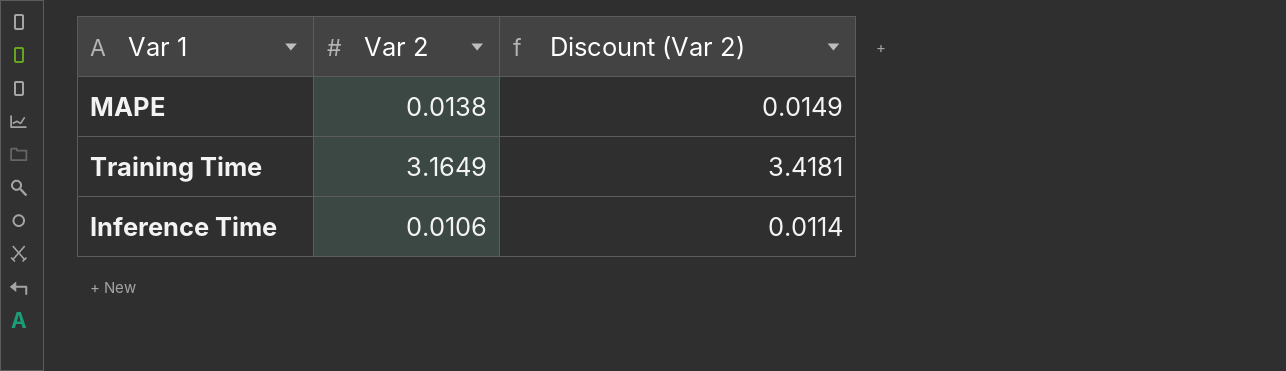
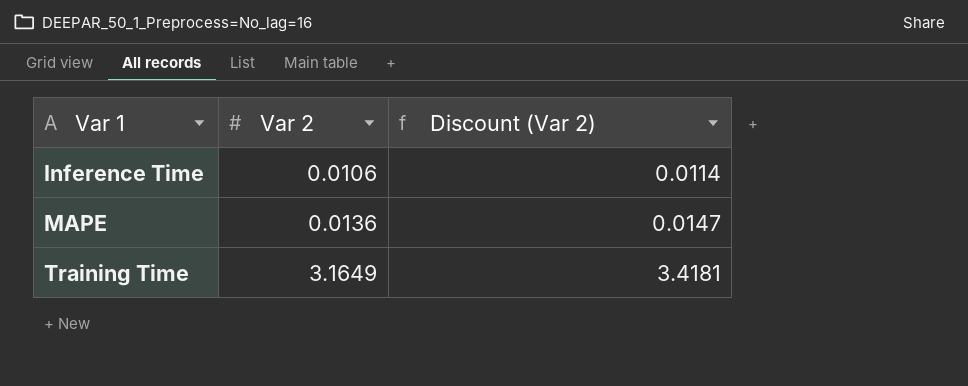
row order: none -> Var 1 ascending
MAPE | Var 2: 0.0138 -> 0.0136
MAPE | Discount (Var 2): 0.0149 -> 0.0147

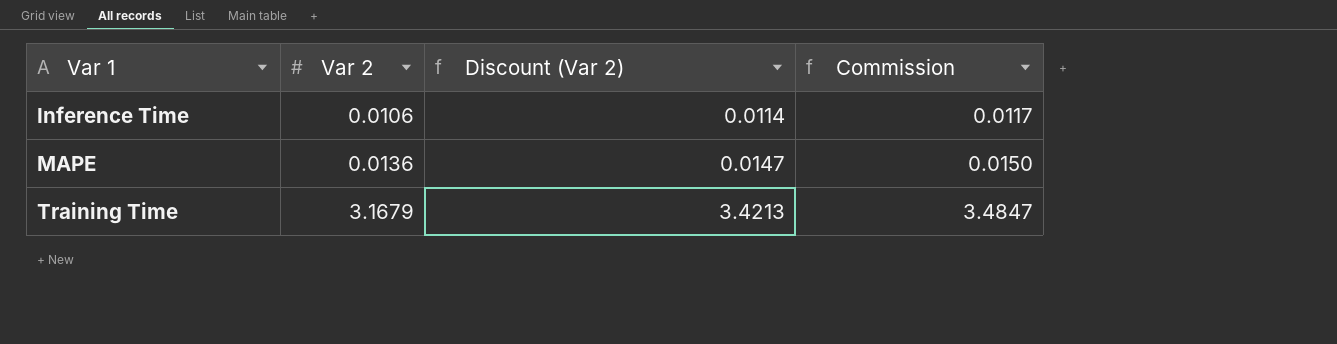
column Commission | formula: none -> [Var 2] * 1.1
Training Time | Var 2: 3.1649 -> 3.1679
Training Time | Discount (Var 2): 3.4181 -> 3.4213

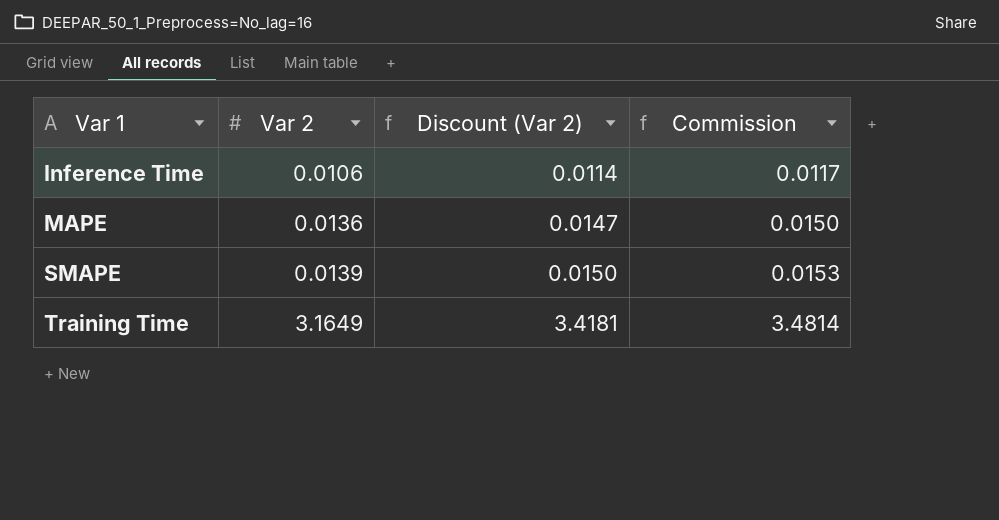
row SMAPE: none -> 0.0139 | 0.0150 | 0.0153
Training Time | Var 2: 3.1679 -> 3.1649
Training Time | Discount (Var 2): 3.4213 -> 3.4181
Training Time | Commission: 3.4847 -> 3.4814

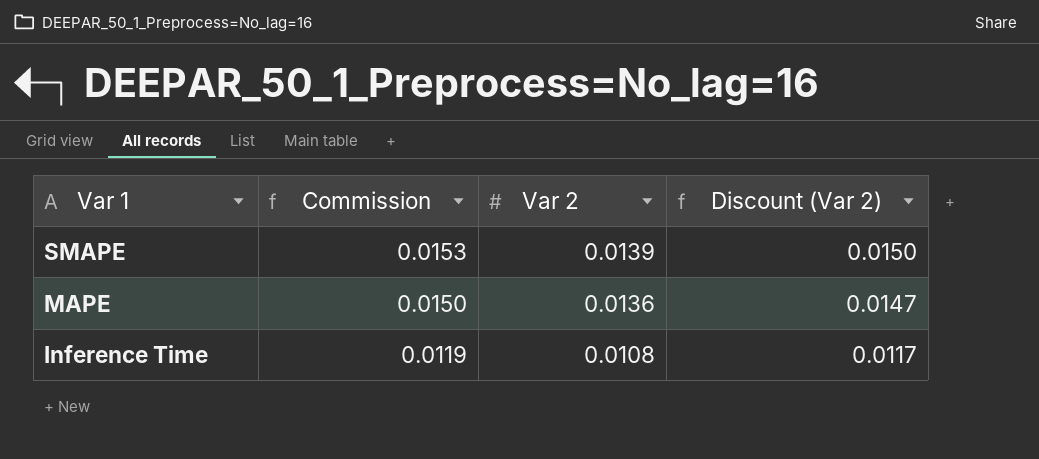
row order: Var 1 ascending -> Var 1 descending
column Commission | position: 4 -> 2
row Training Time: 3.1649 | 3.4181 | 3.4814 -> none
Inference Time | Commission: 0.0117 -> 0.0119
Inference Time | Var 2: 0.0106 -> 0.0108
Inference Time | Discount (Var 2): 0.0114 -> 0.0117

